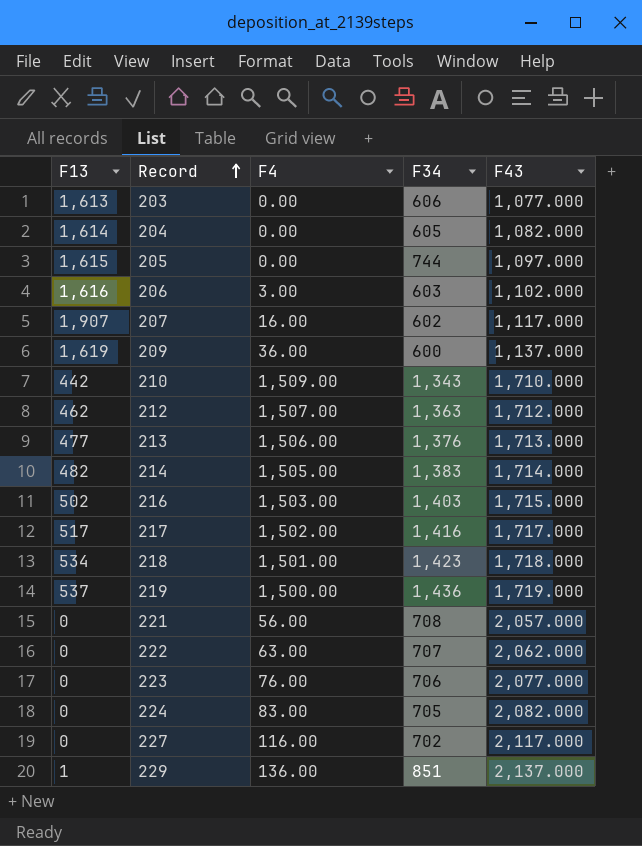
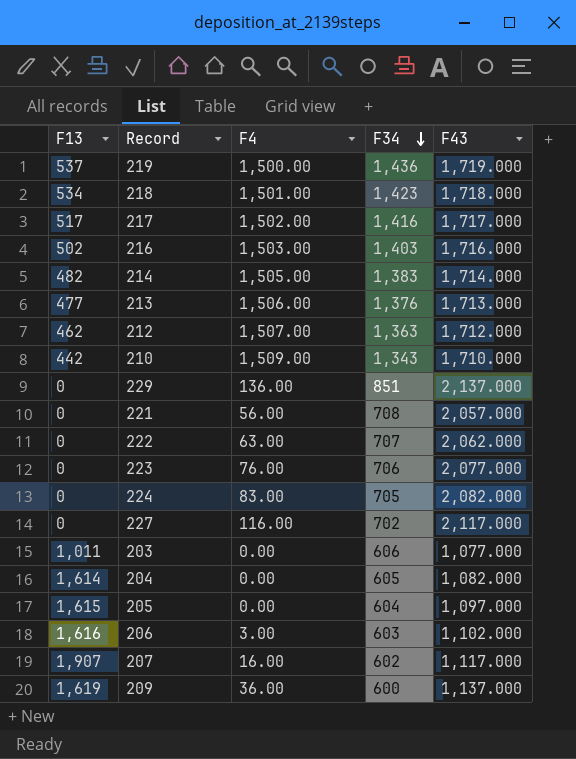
row order: Record ascending -> F34 descending
216 | F43: 1,715.000 -> 1,716.000
229 | F13: 1 -> 0
203 | F13: 1,613 -> 1,011
205 | F34: 744 -> 604

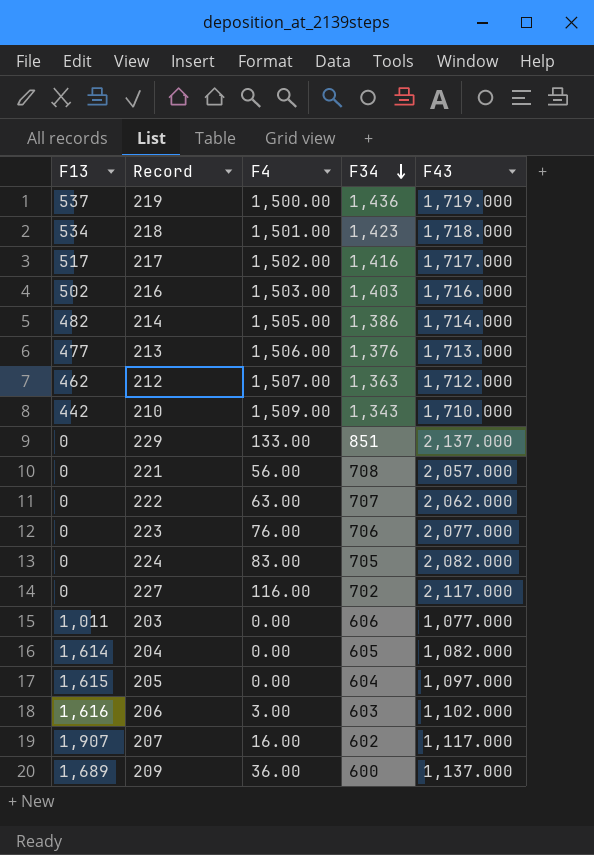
214 | F34: 1,383 -> 1,386
229 | F4: 136.00 -> 133.00
209 | F13: 1,619 -> 1,689

